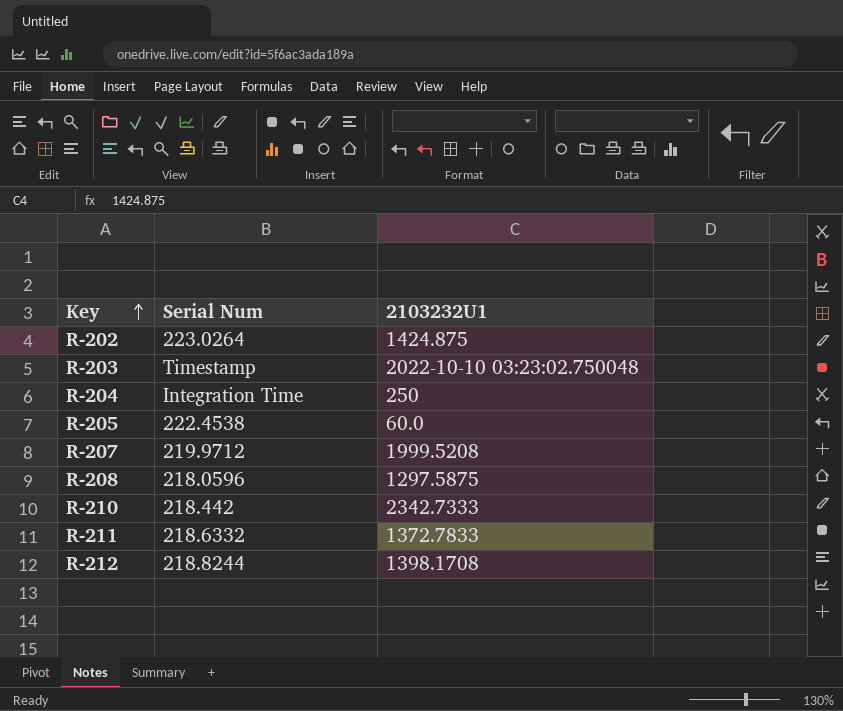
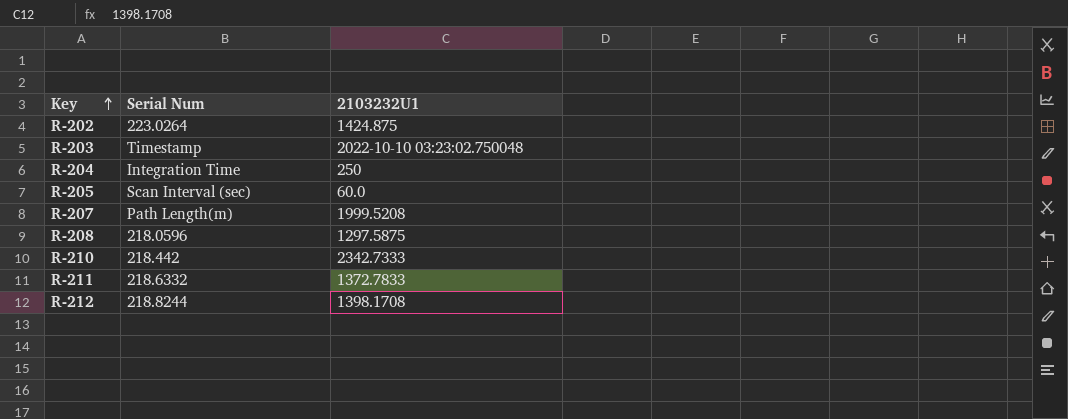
R-205 | Serial Num: 222.4538 -> Scan Interval (sec)
R-207 | Serial Num: 219.9712 -> Path Length(m)

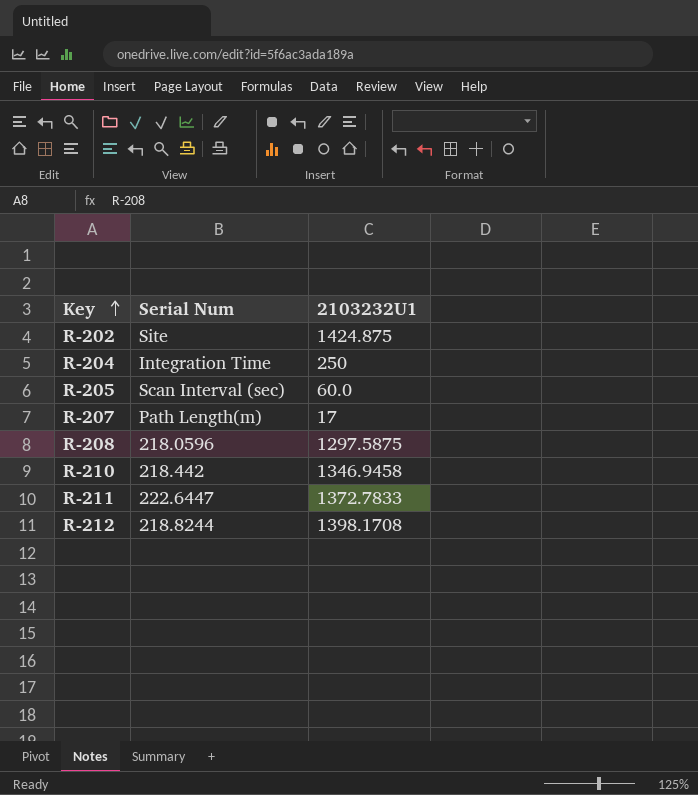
row R-203: Timestamp | 2022-10-10 03:23:02.750048 -> none
R-202 | Serial Num: 223.0264 -> Site
R-207 | 2103232U1: 1999.5208 -> 17
R-210 | 2103232U1: 2342.7333 -> 1346.9458
R-211 | Serial Num: 218.6332 -> 222.6447

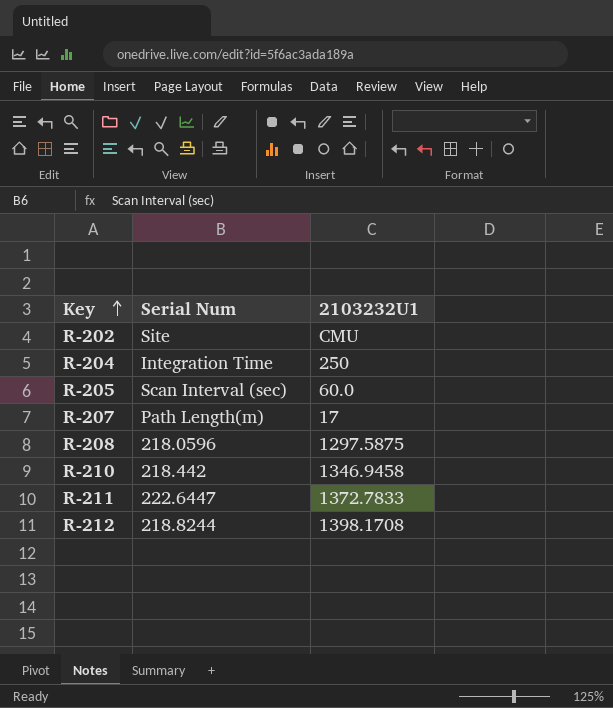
R-202 | 2103232U1: 1424.875 -> CMU

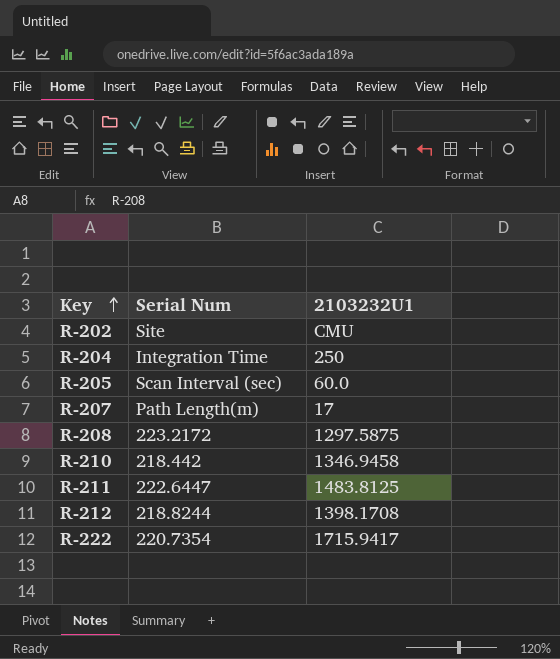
R-208 | Serial Num: 218.0596 -> 223.2172
R-211 | 2103232U1: 1372.7833 -> 1483.8125
row R-222: none -> 220.7354 | 1715.9417

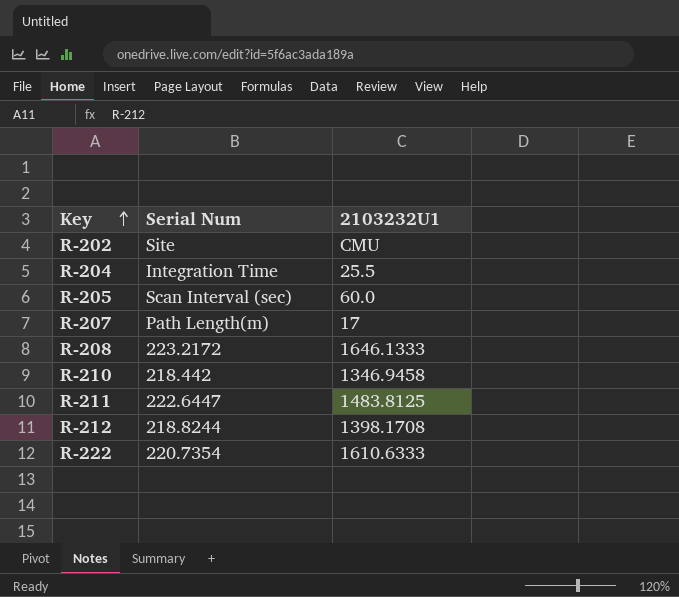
R-204 | 2103232U1: 250 -> 25.5
R-208 | 2103232U1: 1297.5875 -> 1646.1333
R-222 | 2103232U1: 1715.9417 -> 1610.6333

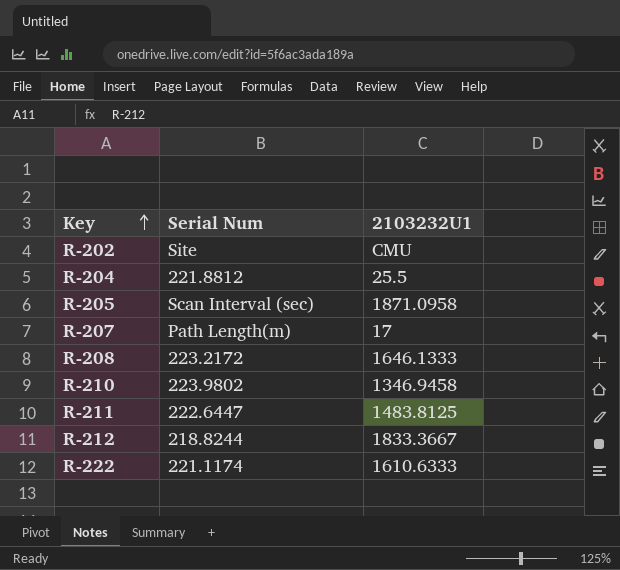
R-204 | Serial Num: Integration Time -> 221.8812
R-205 | 2103232U1: 60.0 -> 1871.0958
R-210 | Serial Num: 218.442 -> 223.9802
R-212 | 2103232U1: 1398.1708 -> 1833.3667
R-222 | Serial Num: 220.7354 -> 221.1174

